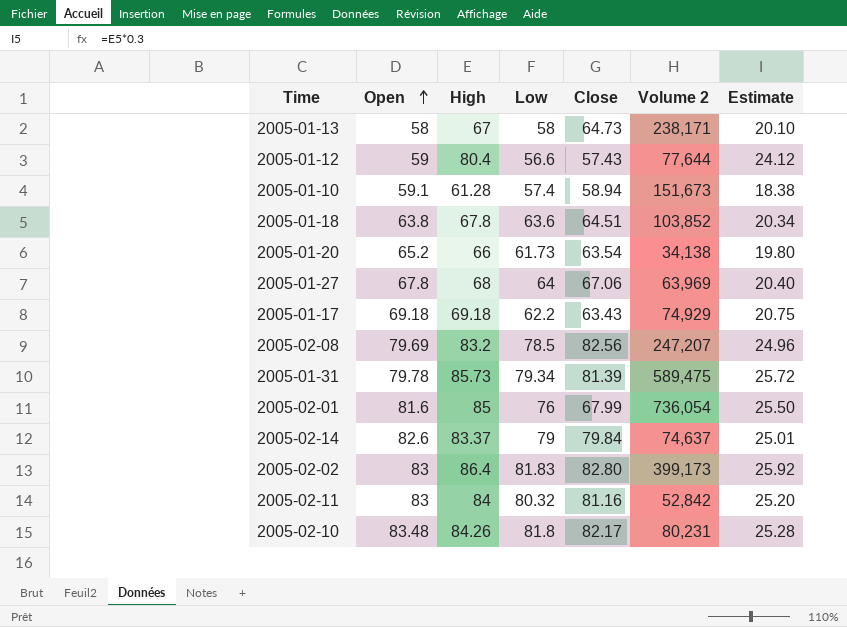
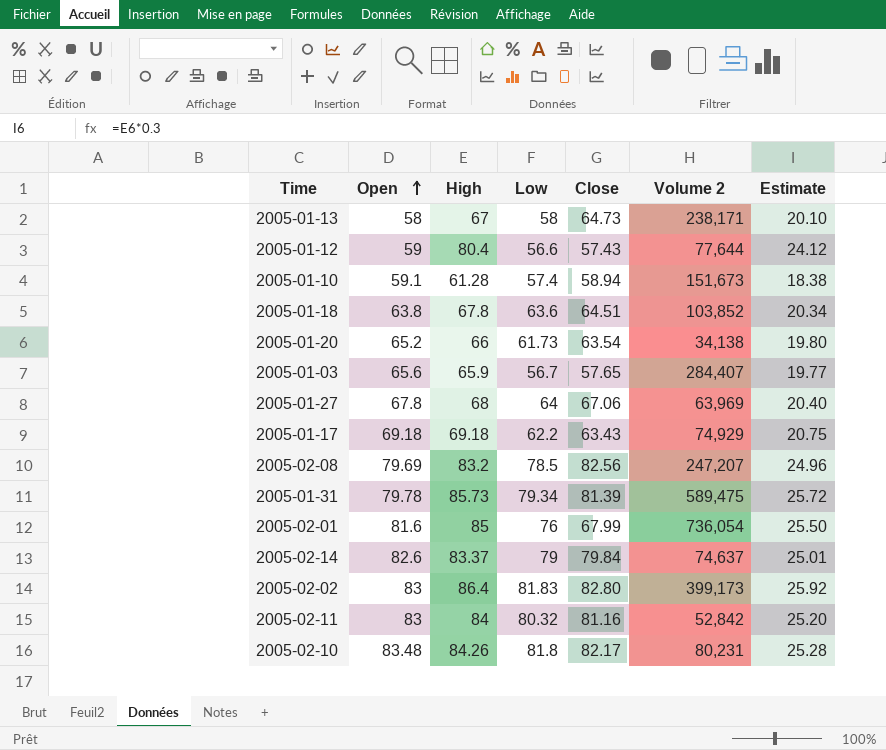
row 2005-01-03: none -> 65.6 | 65.9 | 56.7 | 57.65 | 284,407 | 19.77

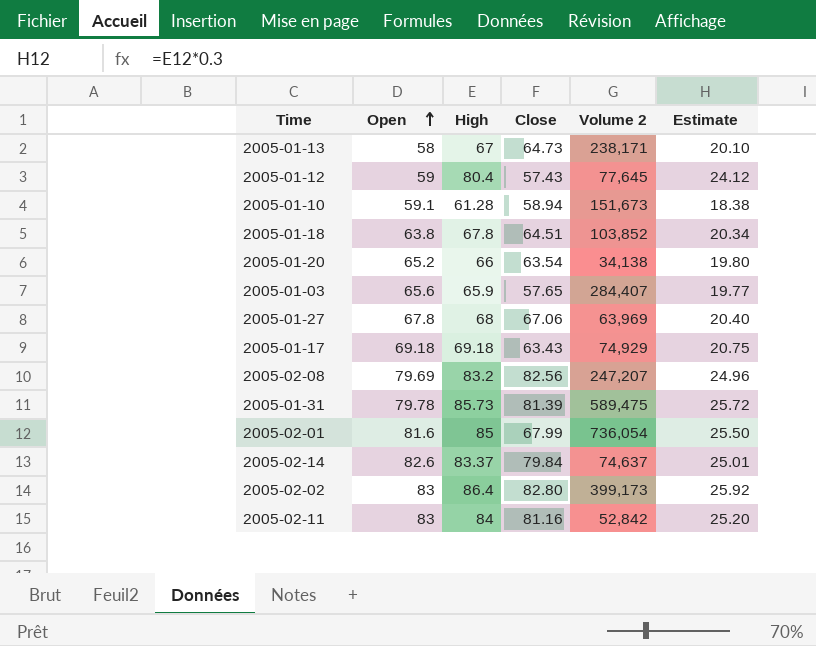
column Low | position: 4 -> none
row 2005-02-10: 83.48 | 84.26 | 81.8 | 82.17 | 80,231 | 25.28 -> none
2005-01-12 | Volume 2: 77,644 -> 77,645

